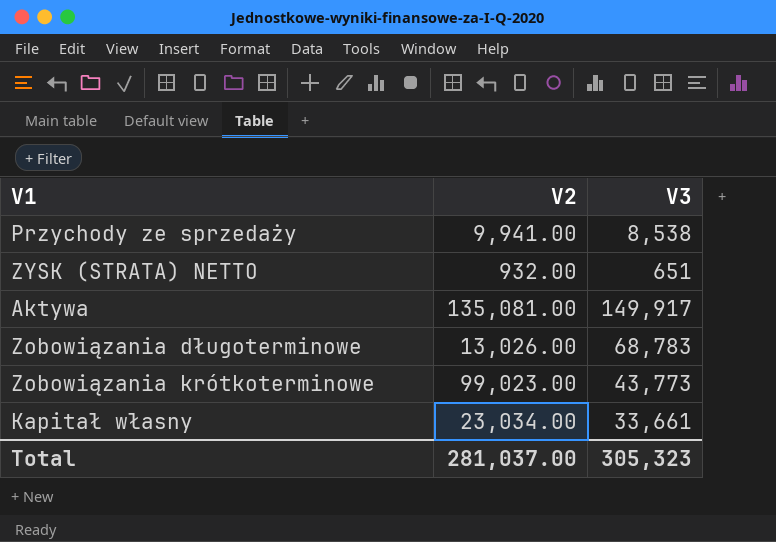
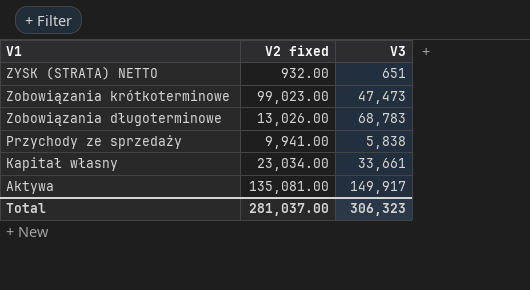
row order: none -> V1 descending
column name: V2 -> V2 fixed
Zobowiązania krótkoterminowe | V3: 43,773 -> 47,473
Przychody ze sprzedaży | V3: 8,538 -> 5,838
Total | V3: 305,323 -> 306,323

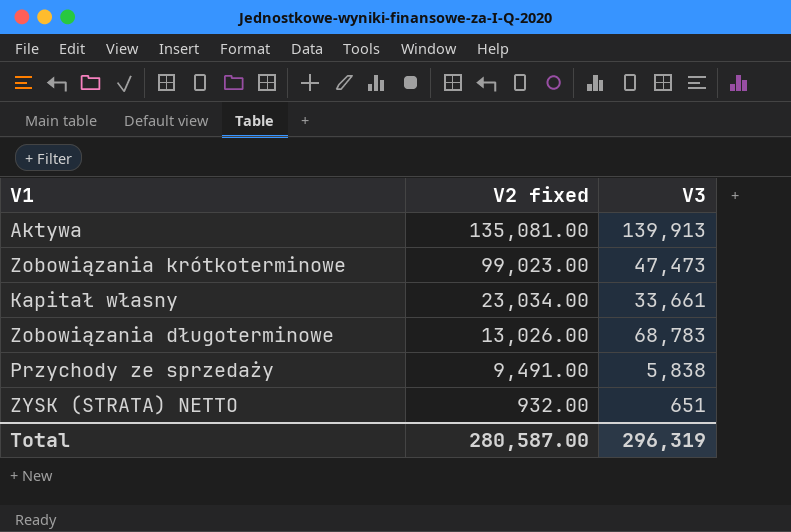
row order: V1 descending -> V2 fixed descending
Aktywa | V3: 149,917 -> 139,913
Przychody ze sprzedaży | V2 fixed: 9,941.00 -> 9,491.00
Total | V2 fixed: 281,037.00 -> 280,587.00
Total | V3: 306,323 -> 296,319

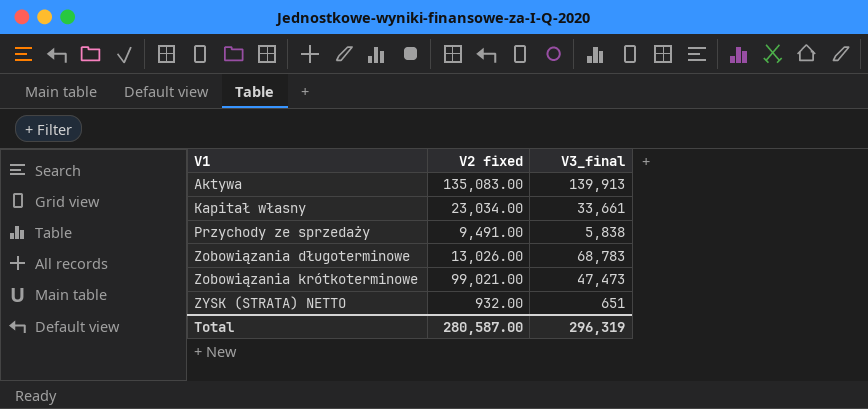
row order: V2 fixed descending -> V1 ascending
column name: V3 -> V3_final
Aktywa | V2 fixed: 135,081.00 -> 135,083.00
Zobowiązania krótkoterminowe | V2 fixed: 99,023.00 -> 99,021.00

